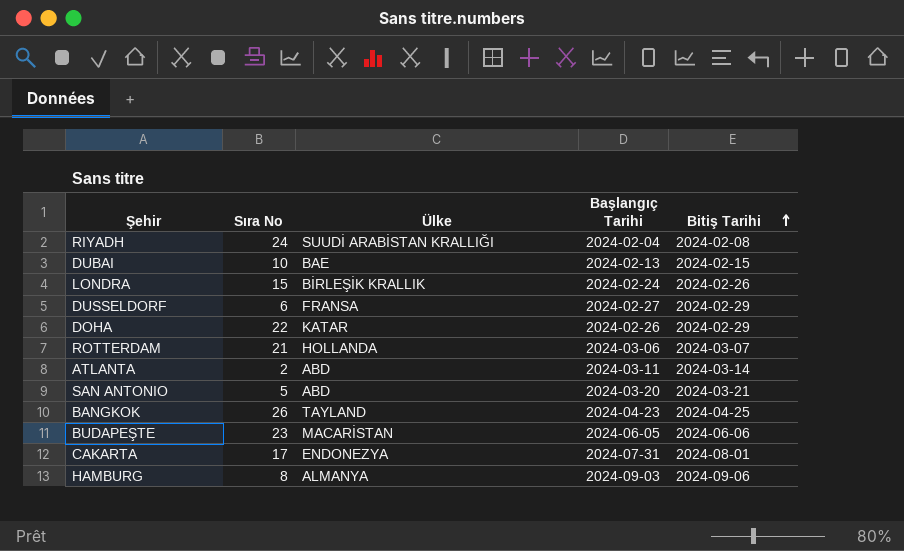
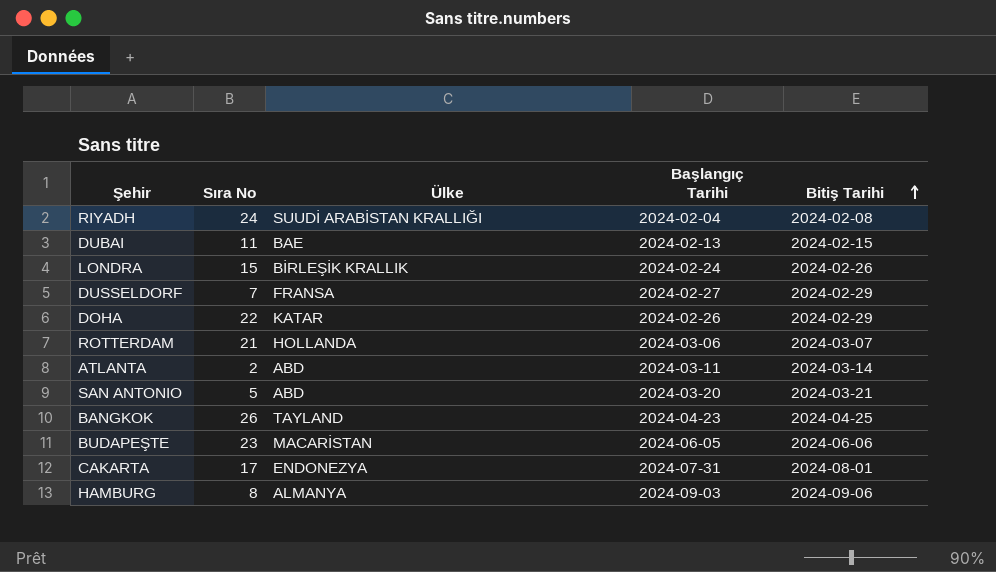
DUBAI | Sıra No: 10 -> 11
DUSSELDORF | Sıra No: 6 -> 7

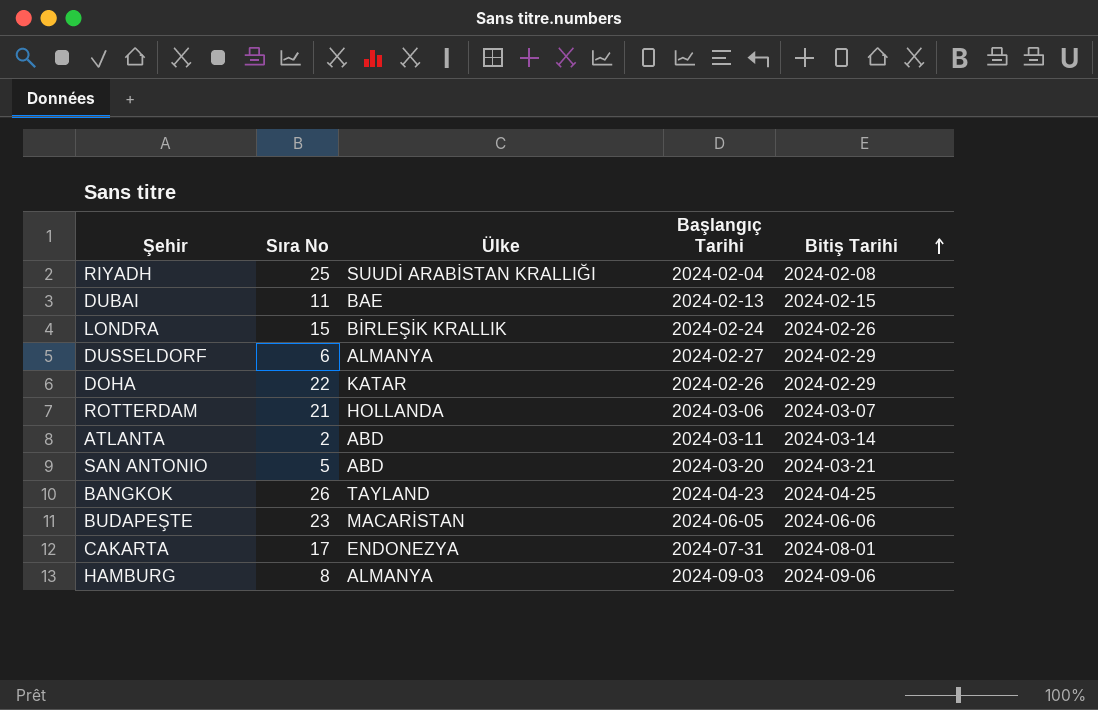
RIYADH | Sıra No: 24 -> 25
DUSSELDORF | Sıra No: 7 -> 6
DUSSELDORF | Ülke: FRANSA -> ALMANYA

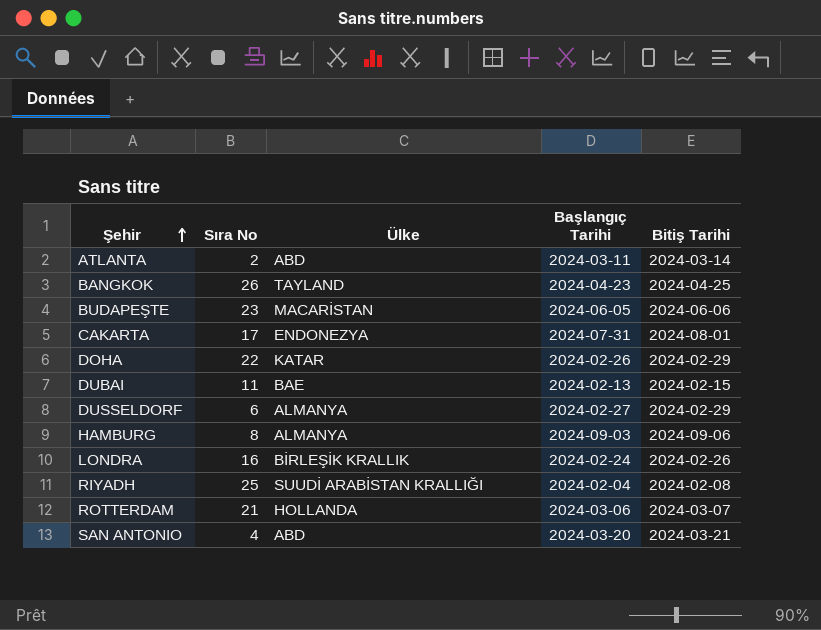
row order: Bitiş Tarihi ascending -> Şehir ascending
LONDRA | Sıra No: 15 -> 16
SAN ANTONIO | Sıra No: 5 -> 4

